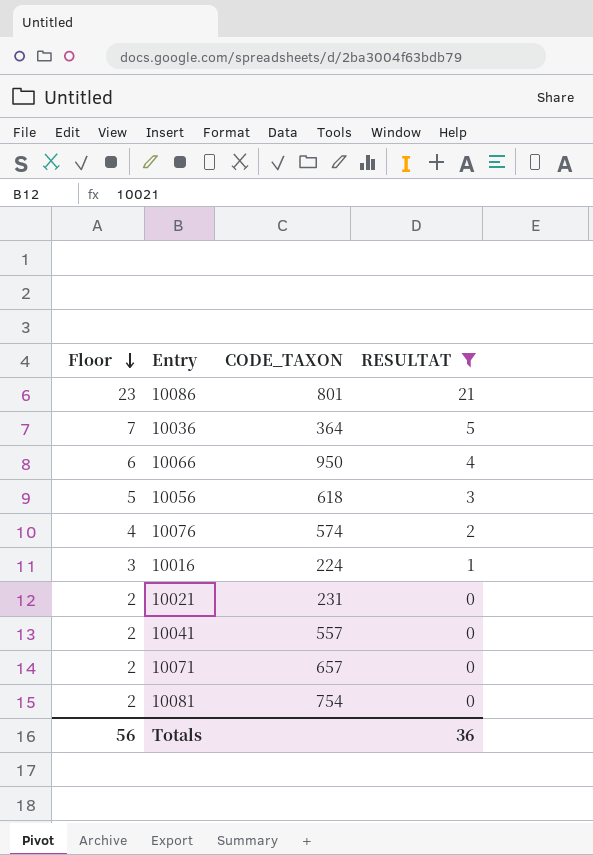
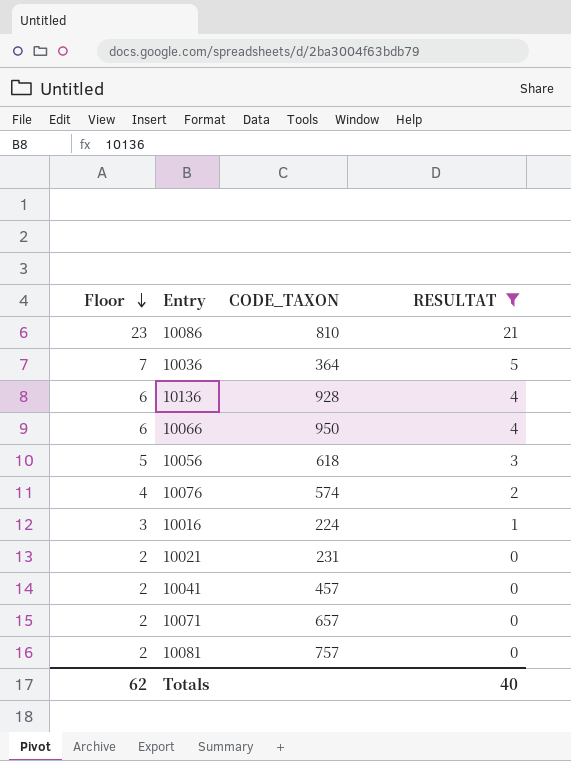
10086 | CODE_TAXON: 801 -> 810
row 10136: none -> 6 | 928 | 4
10041 | CODE_TAXON: 557 -> 457
10081 | CODE_TAXON: 754 -> 757
Totals | Floor: 56 -> 62
Totals | RESULTAT: 36 -> 40

